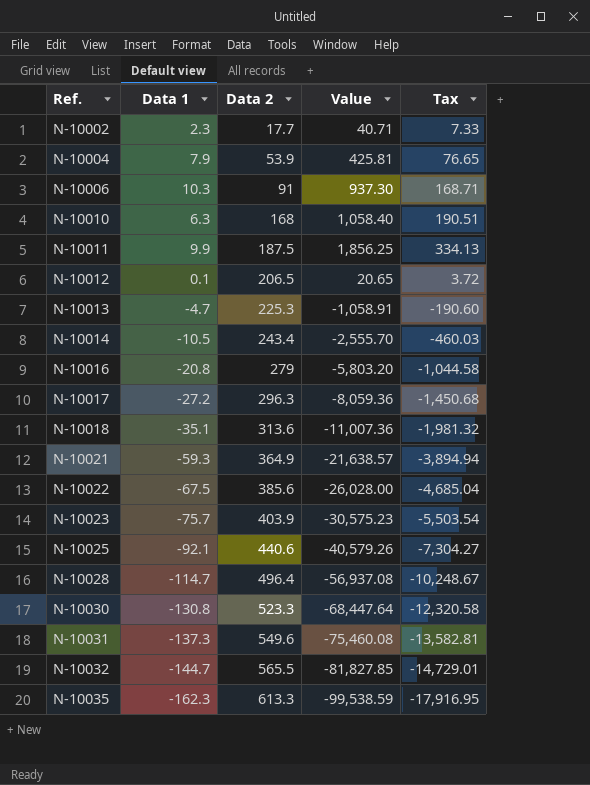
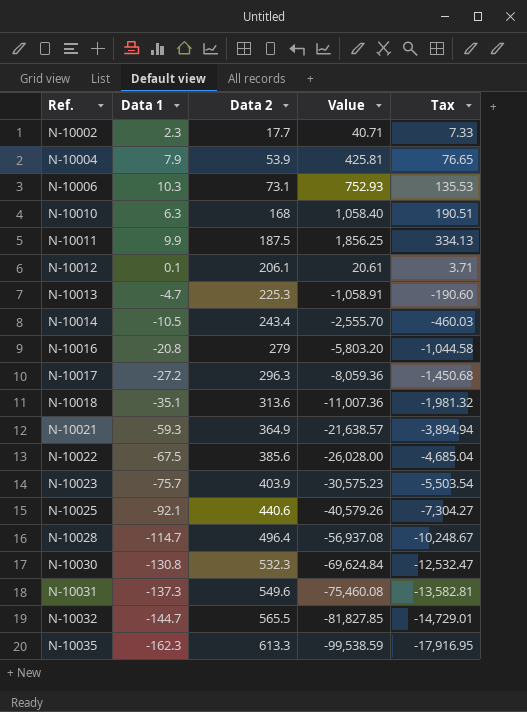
N-10006 | Data 2: 91 -> 73.1
N-10006 | Value: 937.30 -> 752.93
N-10006 | Tax: 168.71 -> 135.53
N-10012 | Data 2: 206.5 -> 206.1
N-10012 | Value: 20.65 -> 20.61
N-10012 | Tax: 3.72 -> 3.71
N-10030 | Data 2: 523.3 -> 532.3
N-10030 | Value: -68,447.64 -> -69,624.84
N-10030 | Tax: -12,320.58 -> -12,532.47

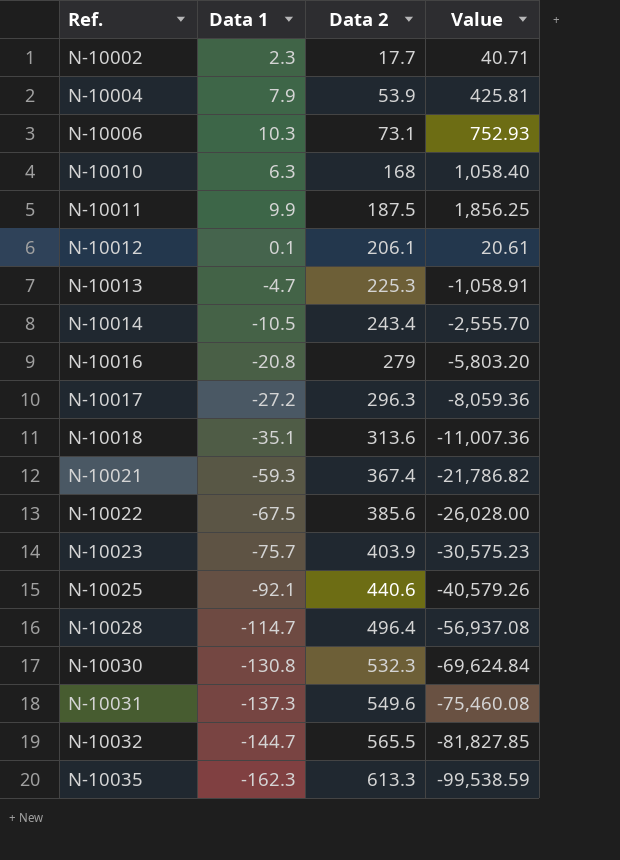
column Tax | formula: [Value] * 0.18 -> none
N-10021 | Data 2: 364.9 -> 367.4
N-10021 | Value: -21,638.57 -> -21,786.82

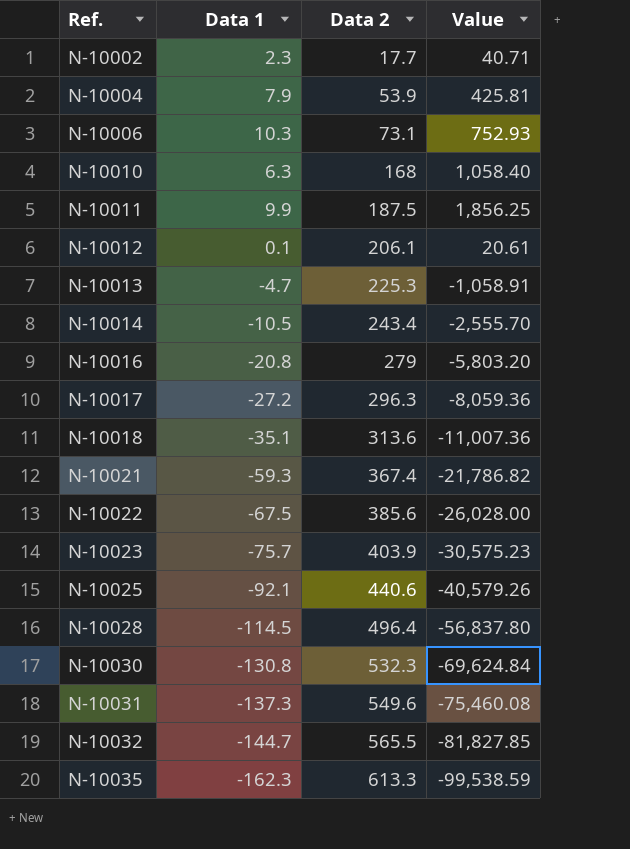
N-10028 | Data 1: -114.7 -> -114.5
N-10028 | Value: -56,937.08 -> -56,837.80

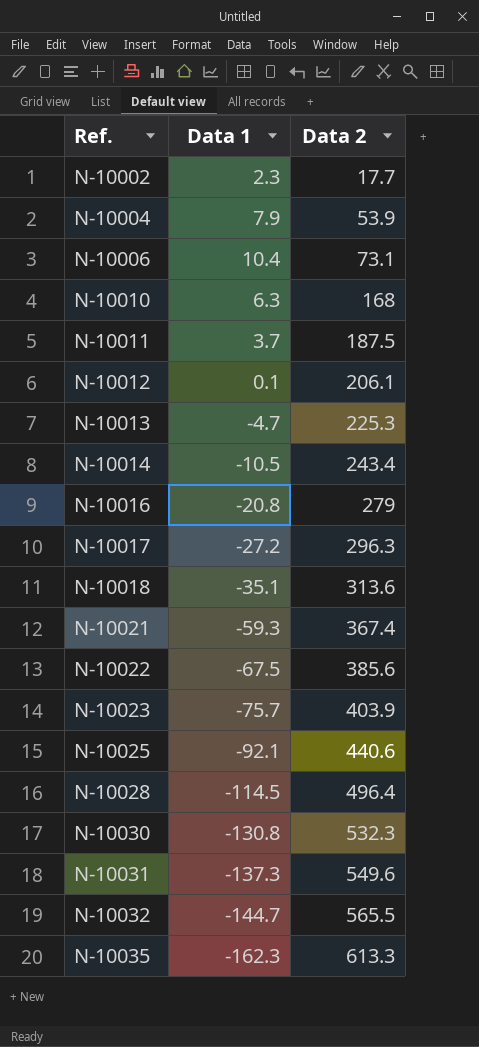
column Value | formula: [Data 1] * [Data 2] -> none
N-10006 | Data 1: 10.3 -> 10.4
N-10011 | Data 1: 9.9 -> 3.7

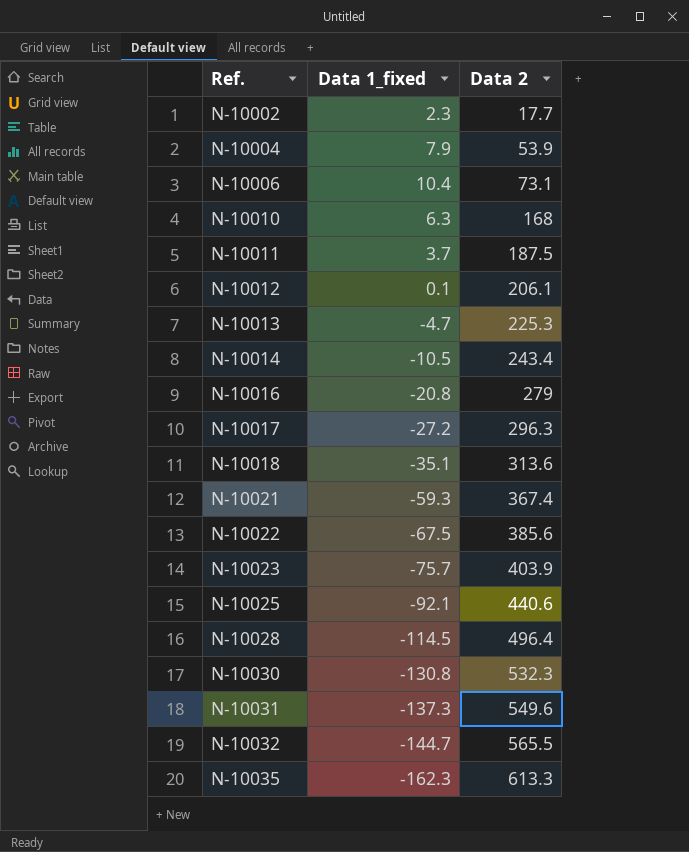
column name: Data 1 -> Data 1_fixed

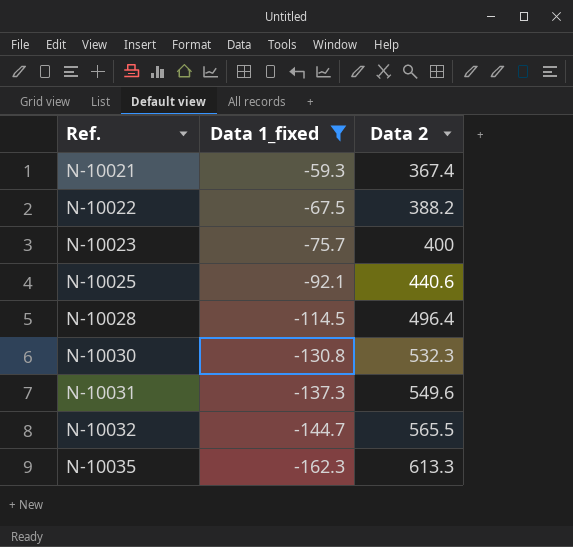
filter: none -> Data 1_fixed <= -59.3
N-10022 | Data 2: 385.6 -> 388.2
N-10023 | Data 2: 403.9 -> 400

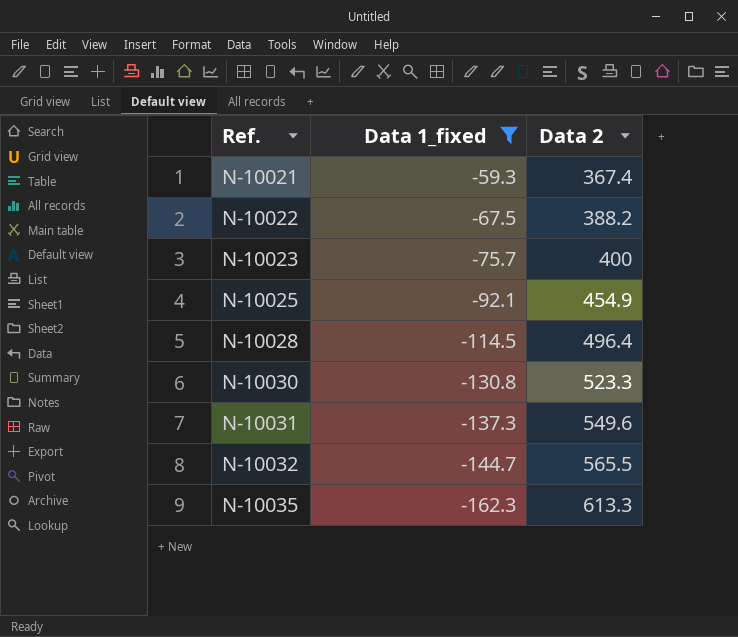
N-10025 | Data 2: 440.6 -> 454.9
N-10030 | Data 2: 532.3 -> 523.3

